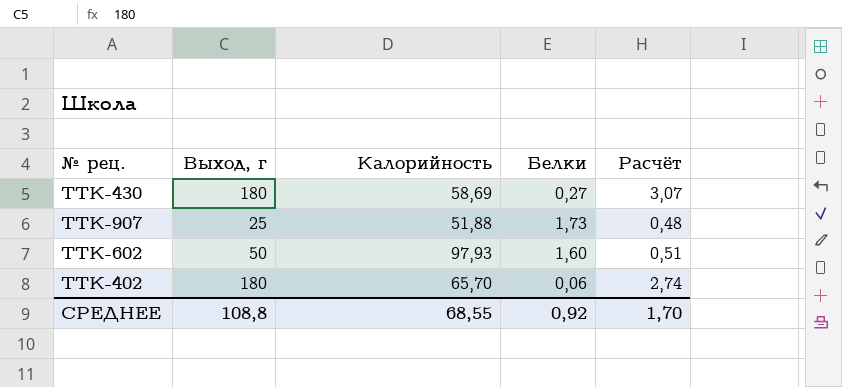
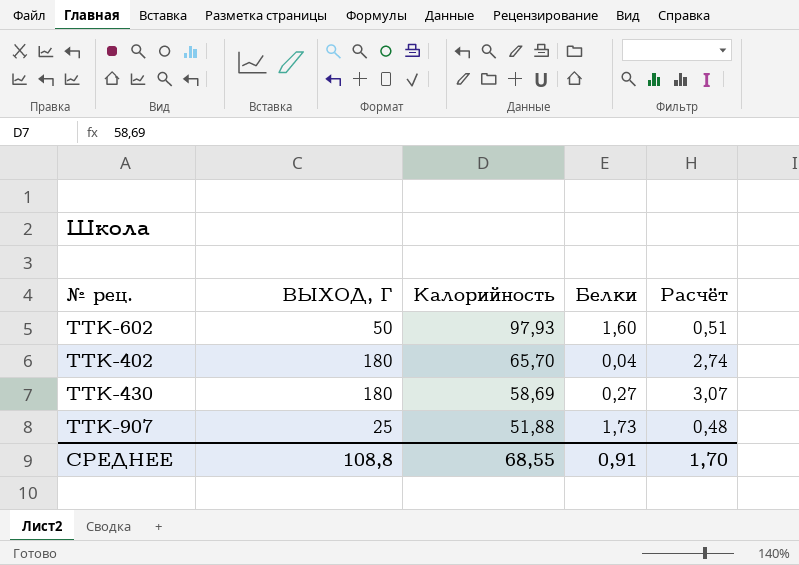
row order: none -> Калорийность descending
column name: Выход, г -> ВЫХОД, Г
ТТК-402 | Белки: 0,06 -> 0,04
СРЕДНЕЕ | Белки: 0,92 -> 0,91

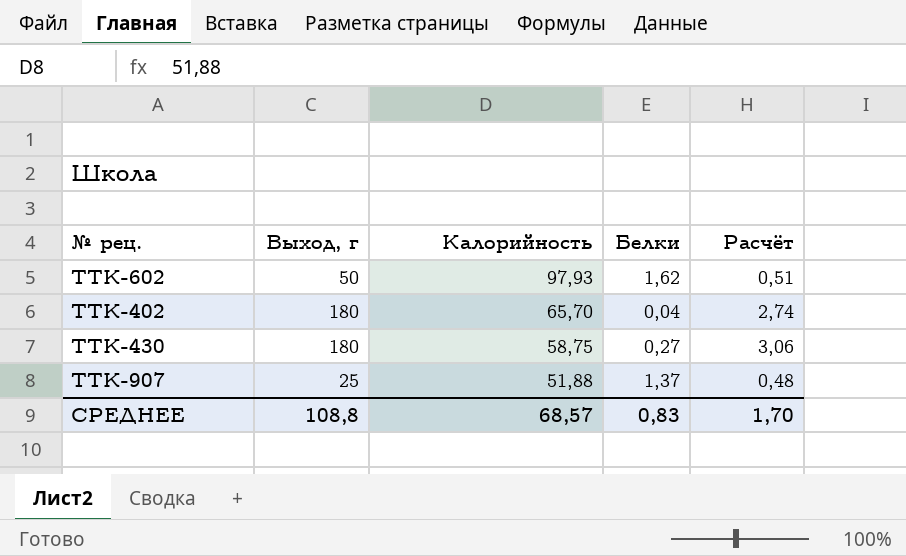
column name: ВЫХОД, Г -> Выход, г
ТТК-602 | Белки: 1,60 -> 1,62
ТТК-430 | Калорийность: 58,69 -> 58,75
ТТК-430 | Расчёт: 3,07 -> 3,06
ТТК-907 | Белки: 1,73 -> 1,37
СРЕДНЕЕ | Калорийность: 68,55 -> 68,57
СРЕДНЕЕ | Белки: 0,91 -> 0,83

